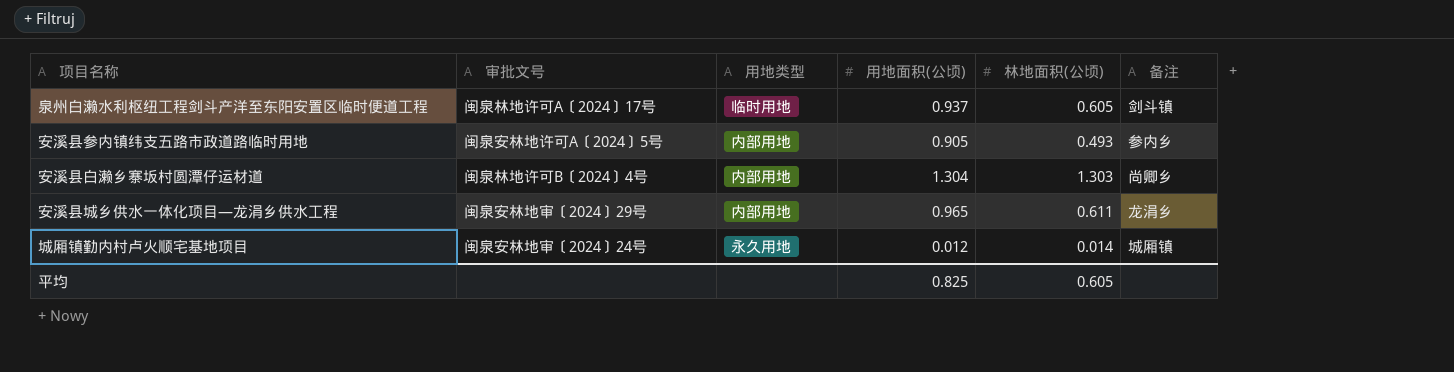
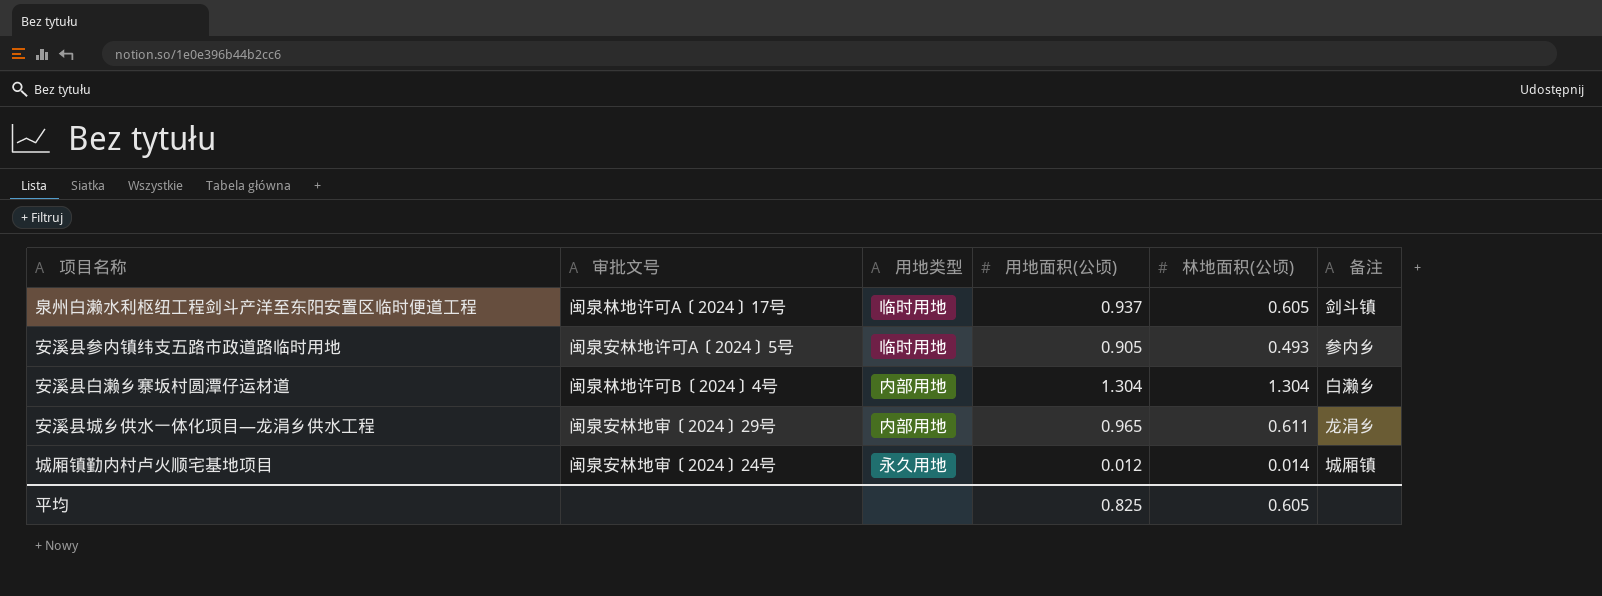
安溪县参内镇纬支五路市政道路临时用地 | 用地类型: 内部用地 -> 临时用地
安溪县白濑乡寨坂村圆潭仔运材道 | 林地面积(公顷): 1.303 -> 1.304
安溪县白濑乡寨坂村圆潭仔运材道 | 备注: 尚卿乡 -> 白濑乡

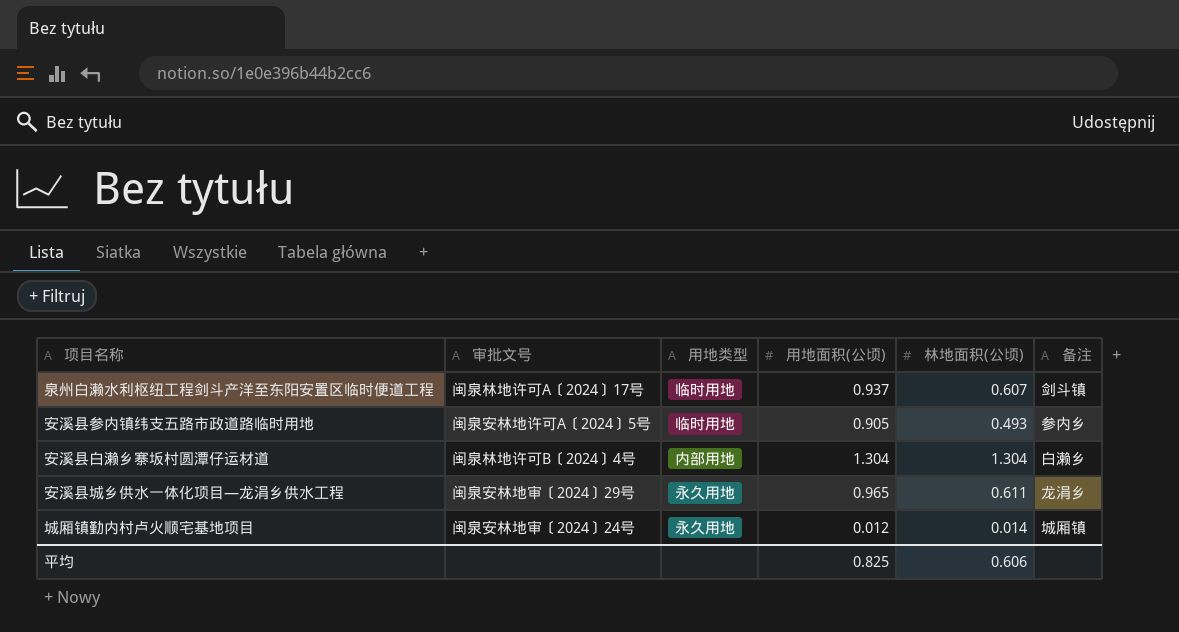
泉州白濑水利枢纽工程剑斗产洋至东阳安置区临时便道工程 | 林地面积(公顷): 0.605 -> 0.607
安溪县城乡供水一体化项目—龙涓乡供水工程 | 用地类型: 内部用地 -> 永久用地
平均 | 林地面积(公顷): 0.605 -> 0.606

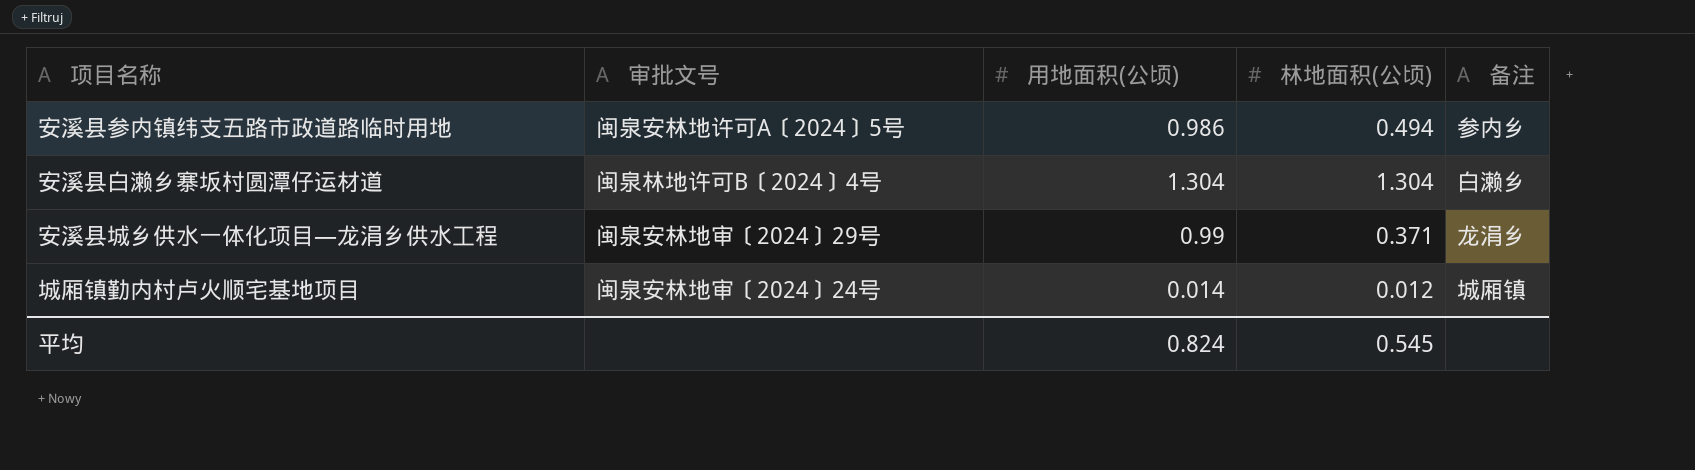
column 用地类型 | position: 3 -> none
row 泉州白濑水利枢纽工程剑斗产洋至东阳安置区临时便道工程: 闽泉林地许可A〔2024〕17号 | 临时用地 | 0.937 | 0.607 | 剑斗镇 -> none
安溪县参内镇纬支五路市政道路临时用地 | 用地面积(公顷): 0.905 -> 0.986
安溪县参内镇纬支五路市政道路临时用地 | 林地面积(公顷): 0.493 -> 0.494
安溪县城乡供水一体化项目—龙涓乡供水工程 | 用地面积(公顷): 0.965 -> 0.99
安溪县城乡供水一体化项目—龙涓乡供水工程 | 林地面积(公顷): 0.611 -> 0.371
城厢镇勤内村卢火顺宅基地项目 | 用地面积(公顷): 0.012 -> 0.014
城厢镇勤内村卢火顺宅基地项目 | 林地面积(公顷): 0.014 -> 0.012
平均 | 用地面积(公顷): 0.825 -> 0.824
平均 | 林地面积(公顷): 0.606 -> 0.545

